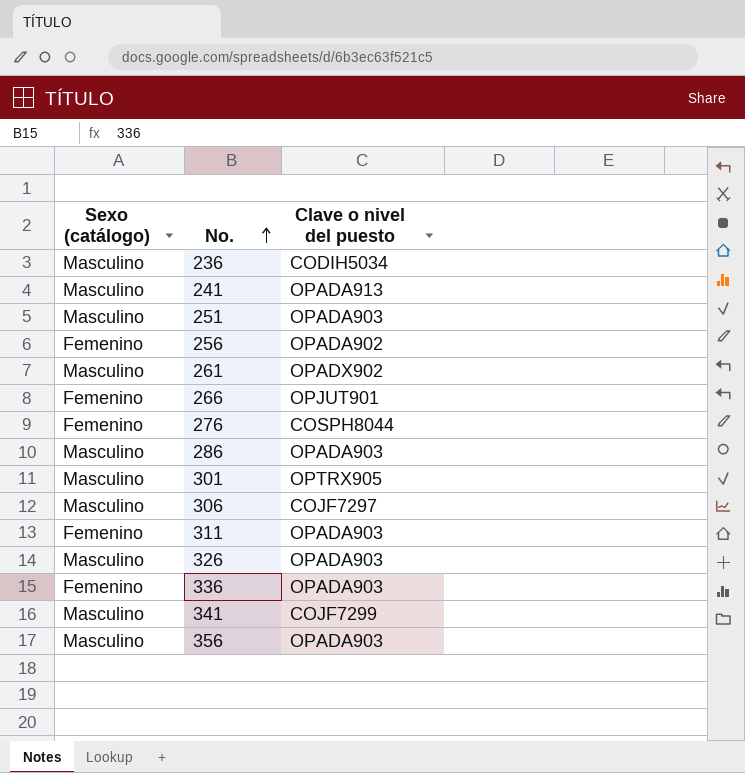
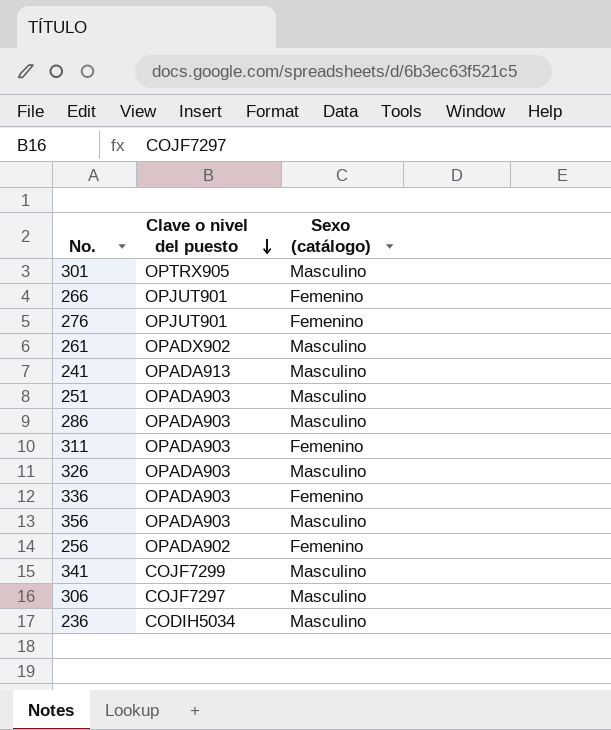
row order: No. ascending -> Clave o nivel del puesto descending
column Sexo (catálogo) | position: 1 -> 3
276 | Clave o nivel del puesto: COSPH8044 -> OPJUT901

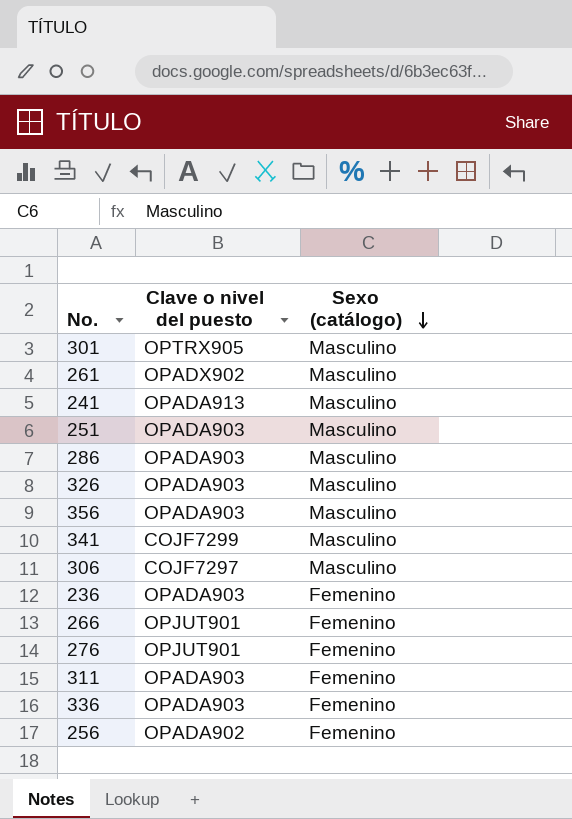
row order: Clave o nivel del puesto descending -> Sexo (catálogo) descending
236 | Clave o nivel del puesto: CODIH5034 -> OPADA903
236 | Sexo (catálogo): Masculino -> Femenino

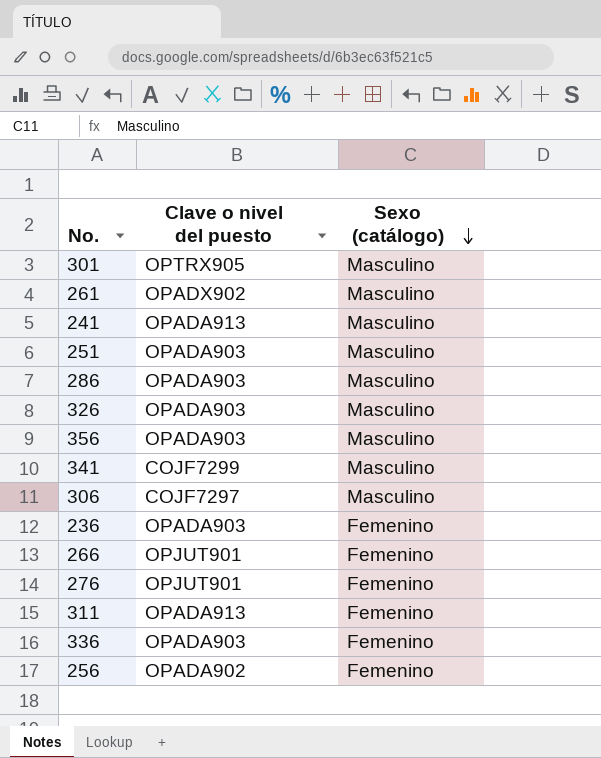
311 | Clave o nivel del puesto: OPADA903 -> OPADA913

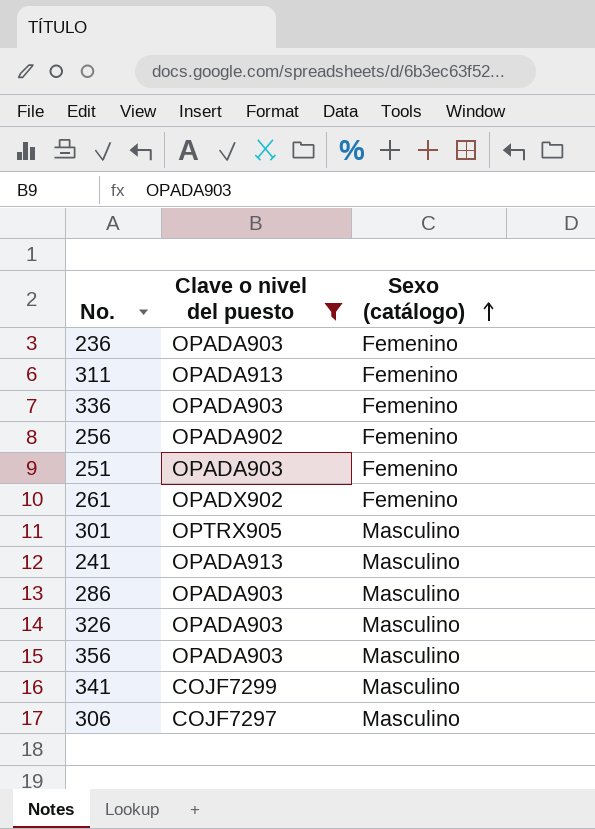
filter: none -> Clave o nivel del puesto != OPJUT901
row order: Sexo (catálogo) descending -> Sexo (catálogo) ascending
251 | Sexo (catálogo): Masculino -> Femenino
261 | Sexo (catálogo): Masculino -> Femenino

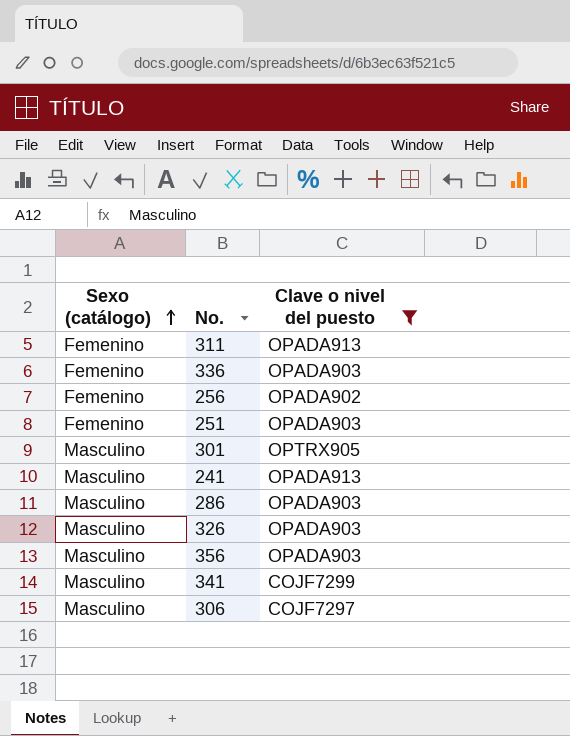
column Sexo (catálogo) | position: 3 -> 1
row 236: OPADA903 | Femenino -> none
row 261: OPADX902 | Femenino -> none

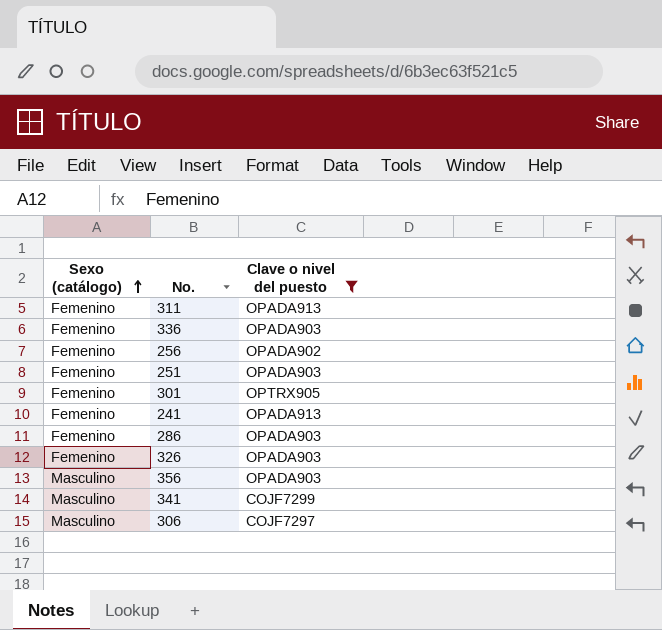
301 | Sexo (catálogo): Masculino -> Femenino
241 | Sexo (catálogo): Masculino -> Femenino
286 | Sexo (catálogo): Masculino -> Femenino
326 | Sexo (catálogo): Masculino -> Femenino

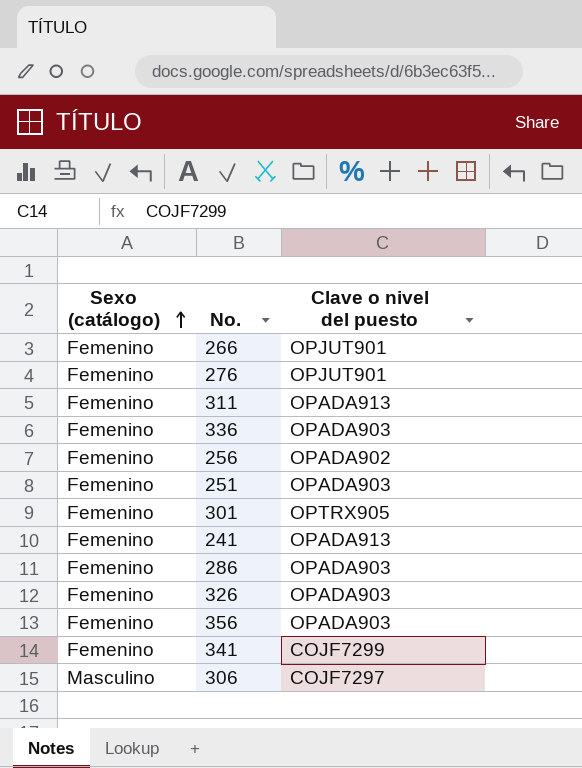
filter: Clave o nivel del puesto != OPJUT901 -> none
356 | Sexo (catálogo): Masculino -> Femenino
341 | Sexo (catálogo): Masculino -> Femenino

